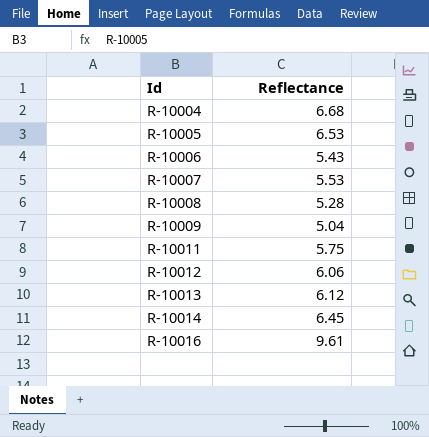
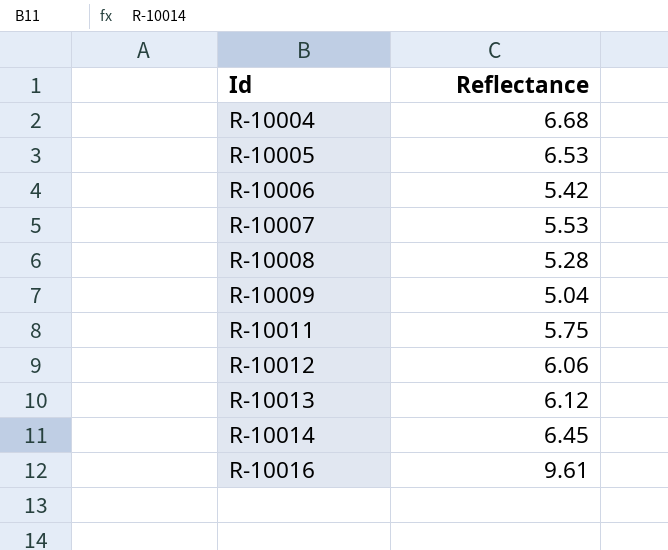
R-10006 | Reflectance: 5.43 -> 5.42

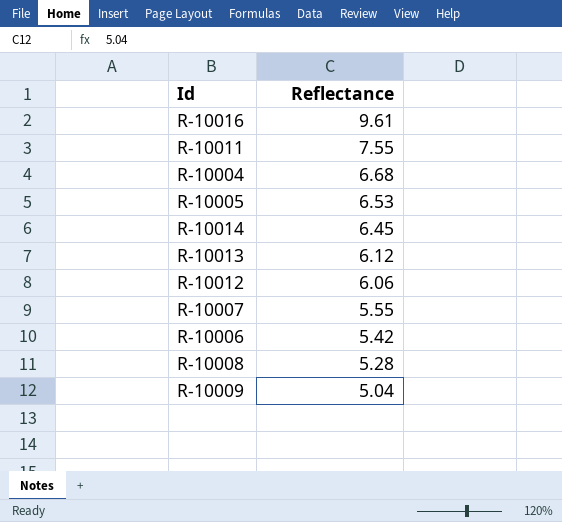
row order: Id ascending -> Reflectance descending
R-10011 | Reflectance: 5.75 -> 7.55
R-10007 | Reflectance: 5.53 -> 5.55

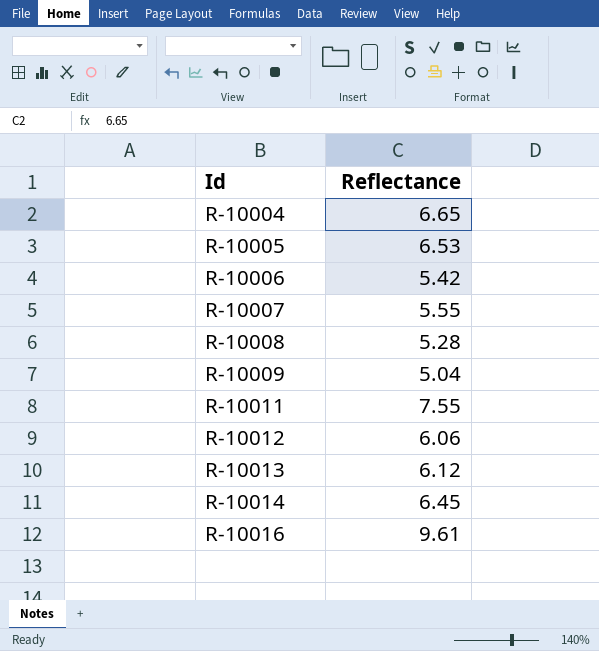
row order: Reflectance descending -> Id ascending
R-10004 | Reflectance: 6.68 -> 6.65

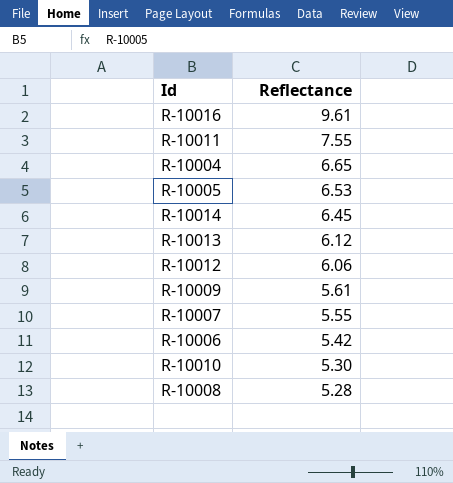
row order: Id ascending -> Reflectance descending
R-10009 | Reflectance: 5.04 -> 5.61
row R-10010: none -> 5.30

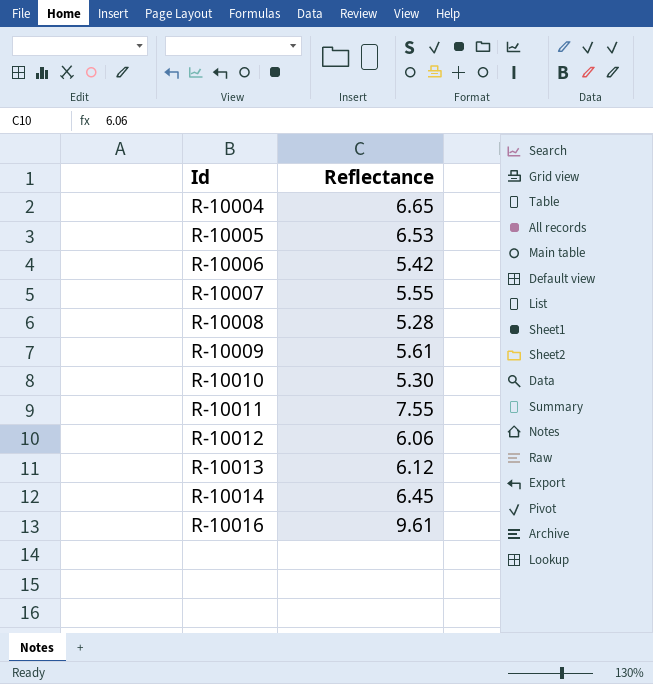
row order: Reflectance descending -> Id ascending

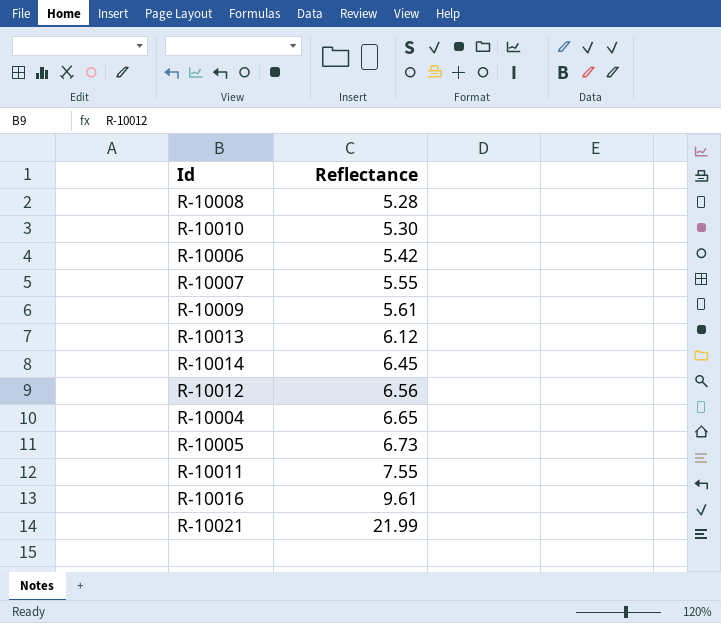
row order: Id ascending -> Reflectance ascending
R-10012 | Reflectance: 6.06 -> 6.56
R-10005 | Reflectance: 6.53 -> 6.73
row R-10021: none -> 21.99

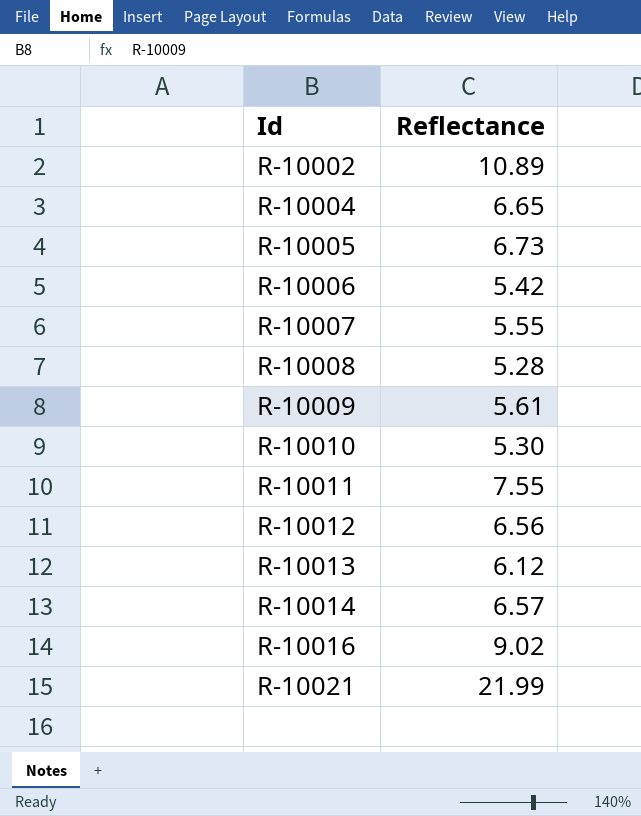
row order: Reflectance ascending -> Id ascending
row R-10002: none -> 10.89
R-10014 | Reflectance: 6.45 -> 6.57
R-10016 | Reflectance: 9.61 -> 9.02

